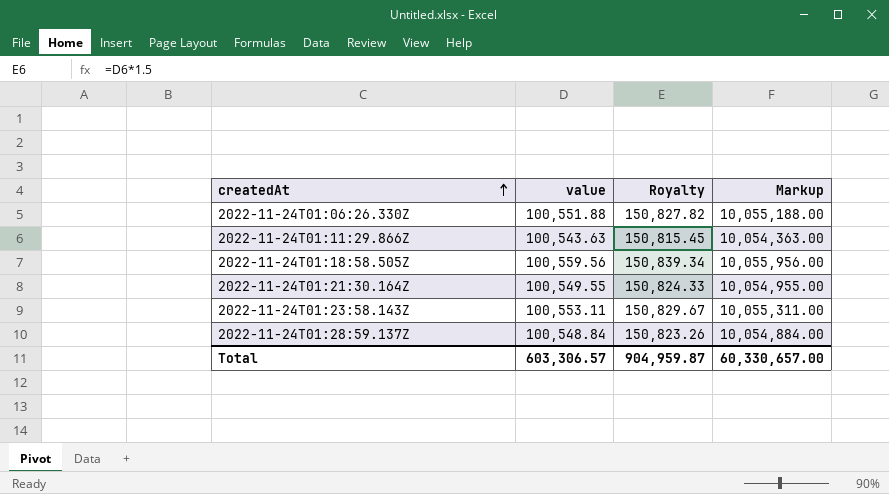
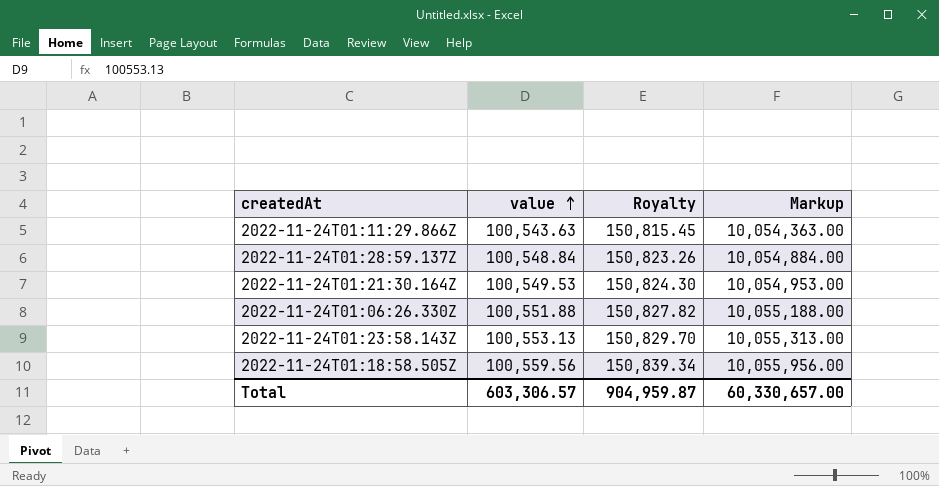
row order: createdAt ascending -> value ascending
2022-11-24T01:21:30.164Z | value: 100,549.55 -> 100,549.53
2022-11-24T01:21:30.164Z | Royalty: 150,824.33 -> 150,824.30
2022-11-24T01:21:30.164Z | Markup: 10,054,955.00 -> 10,054,953.00
2022-11-24T01:23:58.143Z | value: 100,553.11 -> 100,553.13
2022-11-24T01:23:58.143Z | Royalty: 150,829.67 -> 150,829.70
2022-11-24T01:23:58.143Z | Markup: 10,055,311.00 -> 10,055,313.00

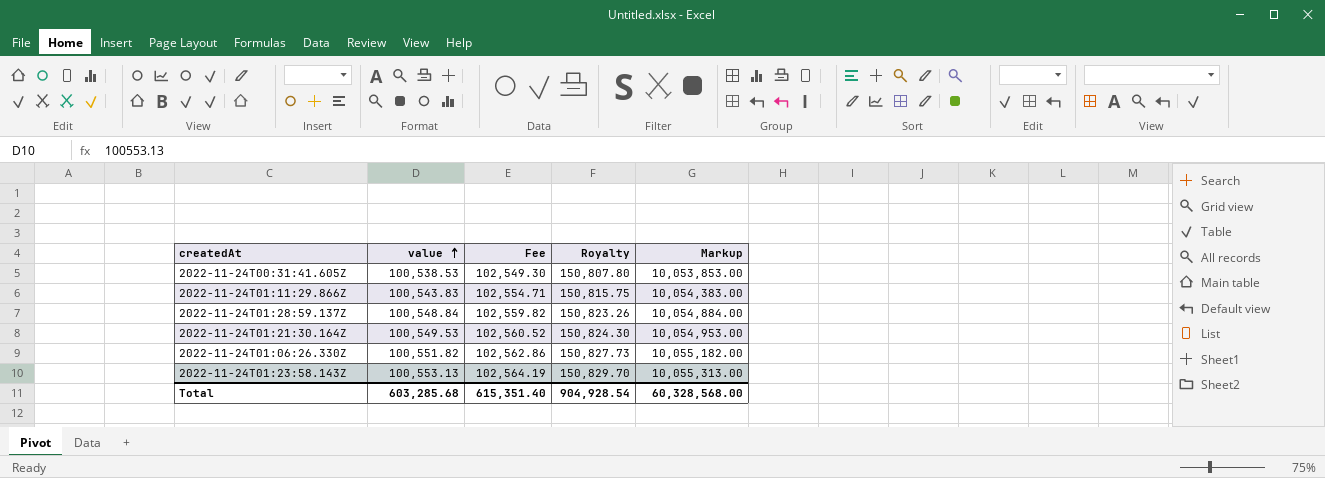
column Fee | formula: none -> [value] * 1.02
row 2022-11-24T01:18:58.505Z: 100,559.56 | 150,839.34 | 10,055,956.00 -> none
row 2022-11-24T00:31:41.605Z: none -> 100,538.53 | 102,549.30 | 150,807.80 | 10,053,853.00
2022-11-24T01:11:29.866Z | value: 100,543.63 -> 100,543.83
2022-11-24T01:11:29.866Z | Royalty: 150,815.45 -> 150,815.75
2022-11-24T01:11:29.866Z | Markup: 10,054,363.00 -> 10,054,383.00
2022-11-24T01:06:26.330Z | value: 100,551.88 -> 100,551.82
2022-11-24T01:06:26.330Z | Royalty: 150,827.82 -> 150,827.73
2022-11-24T01:06:26.330Z | Markup: 10,055,188.00 -> 10,055,182.00
Total | value: 603,306.57 -> 603,285.68
Total | Royalty: 904,959.87 -> 904,928.54
Total | Markup: 60,330,657.00 -> 60,328,568.00

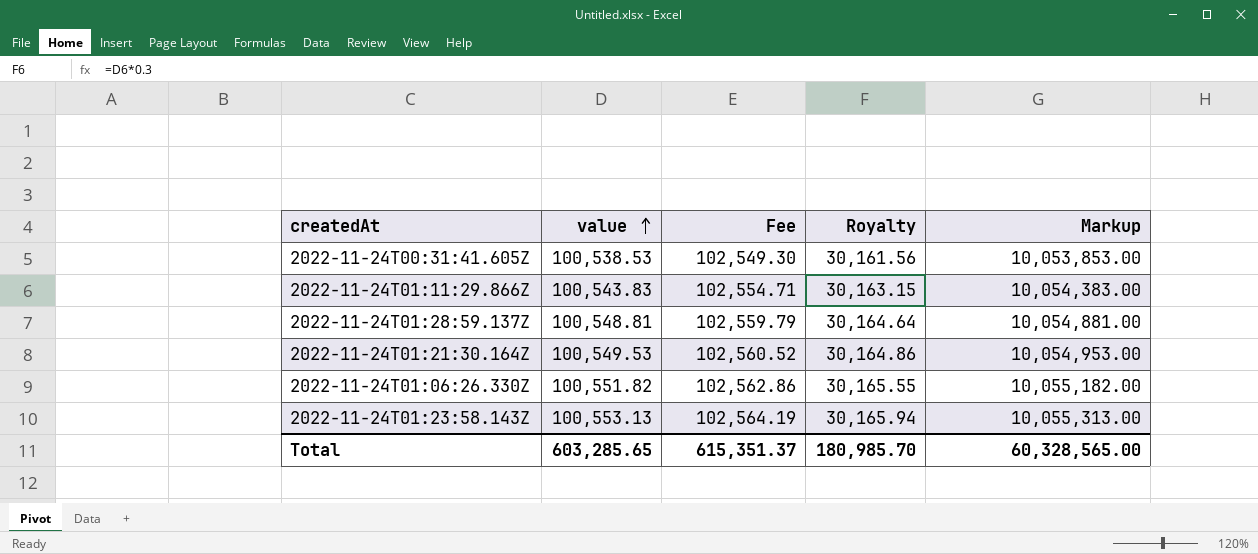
column Royalty | formula: [value] * 1.5 -> [value] * 0.3
2022-11-24T01:28:59.137Z | value: 100,548.84 -> 100,548.81
2022-11-24T01:28:59.137Z | Fee: 102,559.82 -> 102,559.79
2022-11-24T01:28:59.137Z | Markup: 10,054,884.00 -> 10,054,881.00
Total | value: 603,285.68 -> 603,285.65
Total | Fee: 615,351.40 -> 615,351.37
Total | Royalty: 904,928.54 -> 180,985.70
Total | Markup: 60,328,568.00 -> 60,328,565.00

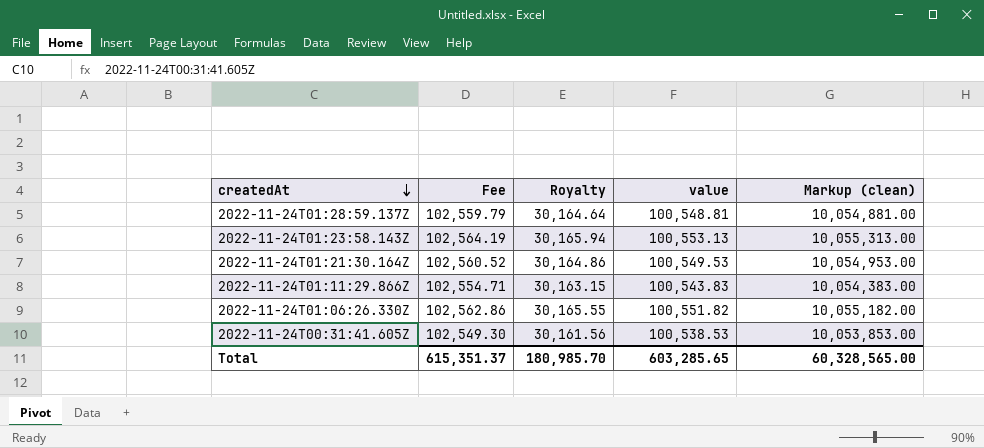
row order: value ascending -> createdAt descending
column value | position: 2 -> 4
column name: Markup -> Markup (clean)

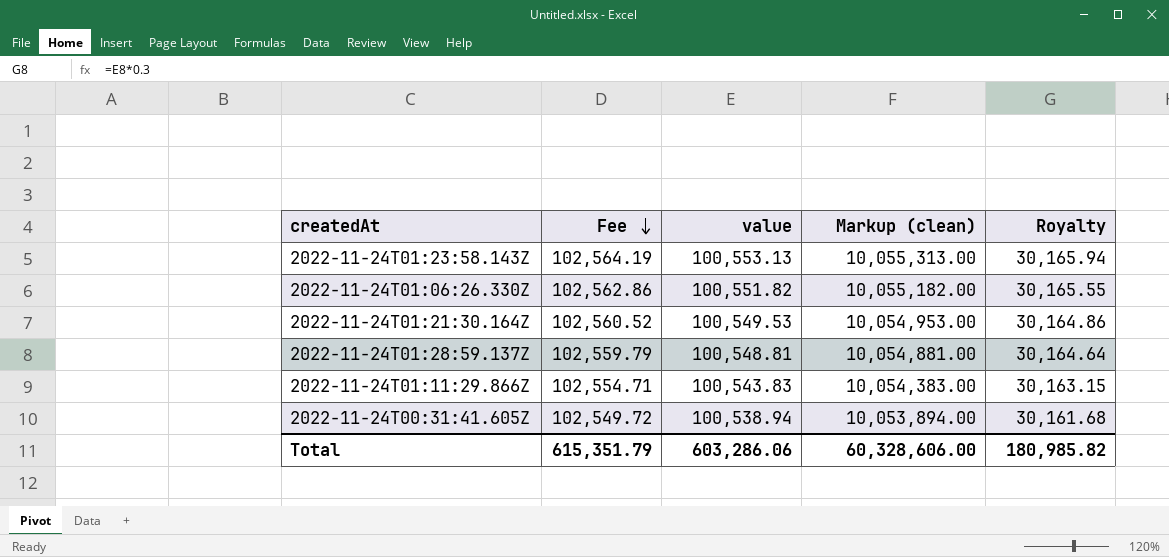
row order: createdAt descending -> Fee descending
column Royalty | position: 3 -> 5
2022-11-24T00:31:41.605Z | Fee: 102,549.30 -> 102,549.72
2022-11-24T00:31:41.605Z | value: 100,538.53 -> 100,538.94
2022-11-24T00:31:41.605Z | Markup (clean): 10,053,853.00 -> 10,053,894.00
2022-11-24T00:31:41.605Z | Royalty: 30,161.56 -> 30,161.68
Total | Fee: 615,351.37 -> 615,351.79
Total | value: 603,285.65 -> 603,286.06
Total | Markup (clean): 60,328,565.00 -> 60,328,606.00
Total | Royalty: 180,985.70 -> 180,985.82

